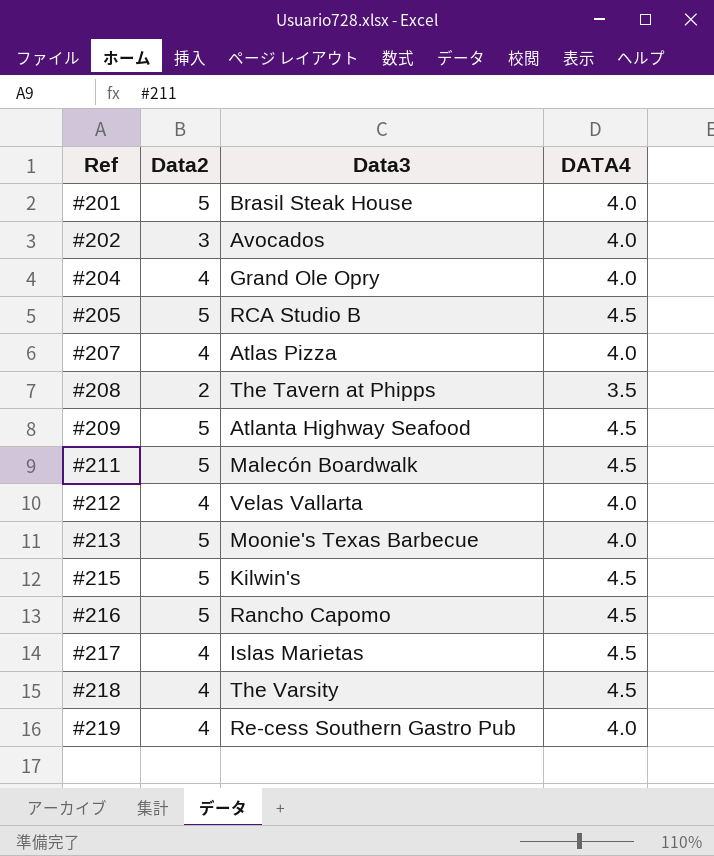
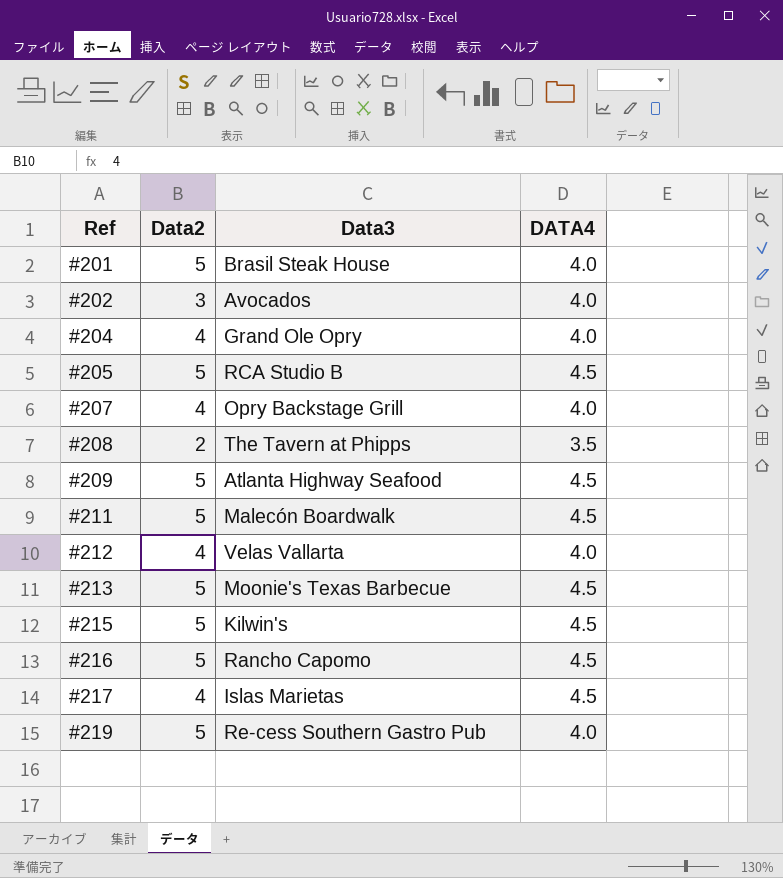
row #218: 4 | The Varsity | 4.5 -> none
#207 | Data3: Atlas Pizza -> Opry Backstage Grill
#213 | DATA4: 4.0 -> 4.5
#219 | Data2: 4 -> 5

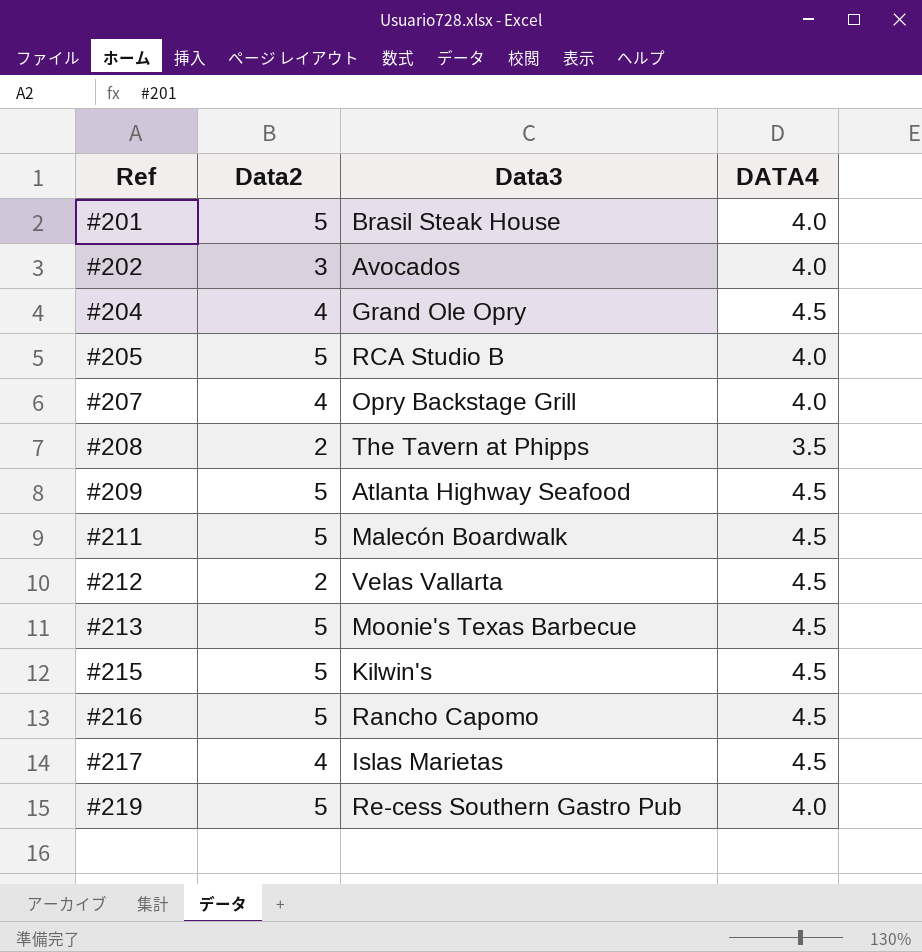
#204 | DATA4: 4.0 -> 4.5
#205 | DATA4: 4.5 -> 4.0
#212 | Data2: 4 -> 2
#212 | DATA4: 4.0 -> 4.5

